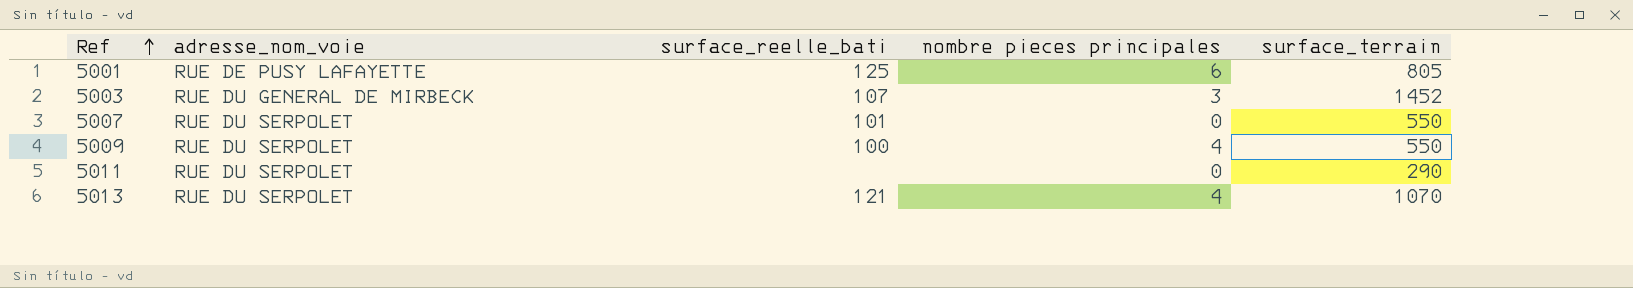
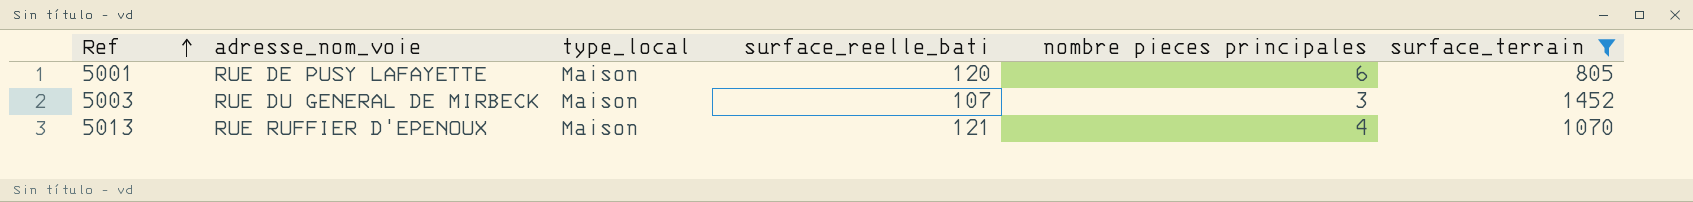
filter: none -> surface_terrain >= 805
column type_local | position: none -> 3
5001 | surface_reelle_bati: 125 -> 120
5013 | adresse_nom_voie: RUE DU SERPOLET -> RUE RUFFIER D'EPENOUX

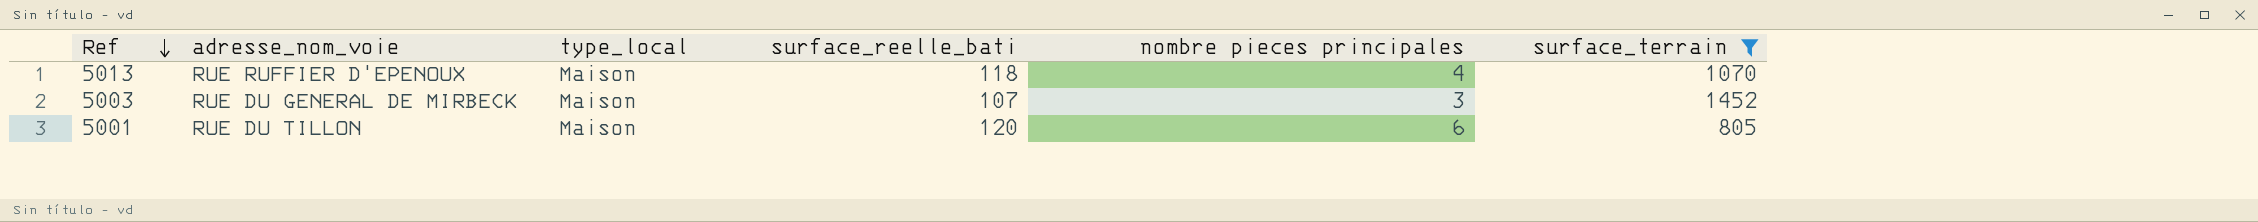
row order: Ref ascending -> Ref descending
5013 | surface_reelle_bati: 121 -> 118
5001 | adresse_nom_voie: RUE DE PUSY LAFAYETTE -> RUE DU TILLON

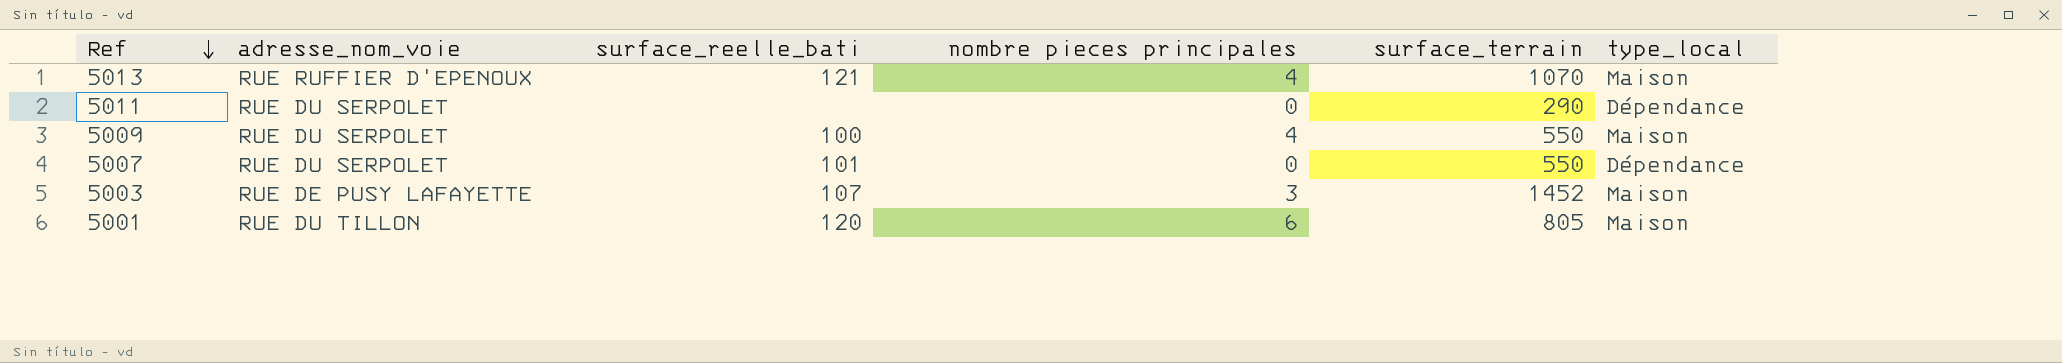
filter: surface_terrain >= 805 -> none
column type_local | position: 3 -> 6
5013 | surface_reelle_bati: 118 -> 121
5003 | adresse_nom_voie: RUE DU GENERAL DE MIRBECK -> RUE DE PUSY LAFAYETTE

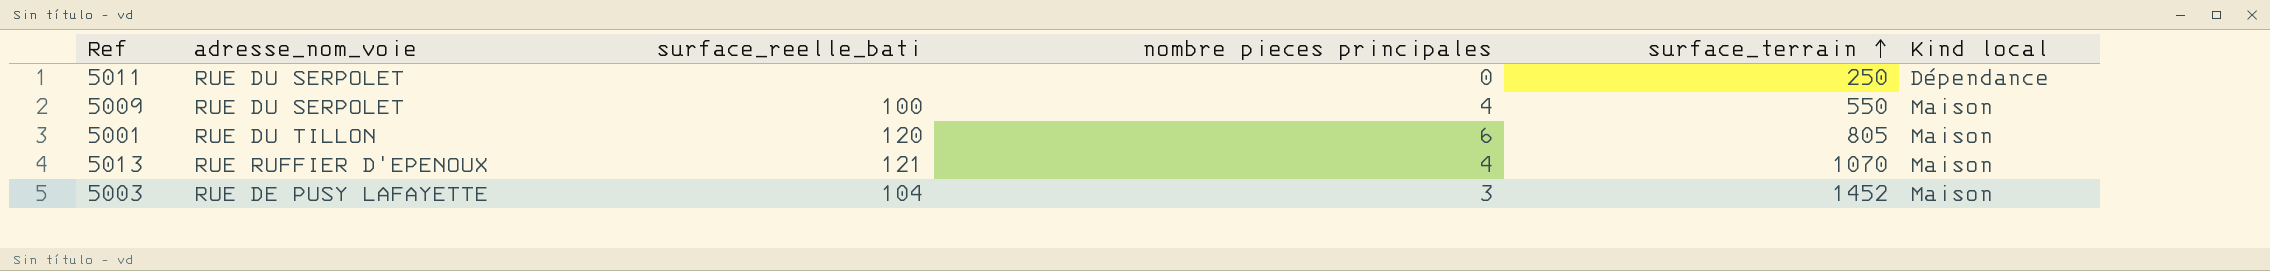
row order: Ref descending -> surface_terrain ascending
column name: type_local -> Kind local
row 5007: RUE DU SERPOLET | 101 | 0 | 550 | Dépendance -> none
5011 | surface_terrain: 290 -> 250
5003 | surface_reelle_bati: 107 -> 104

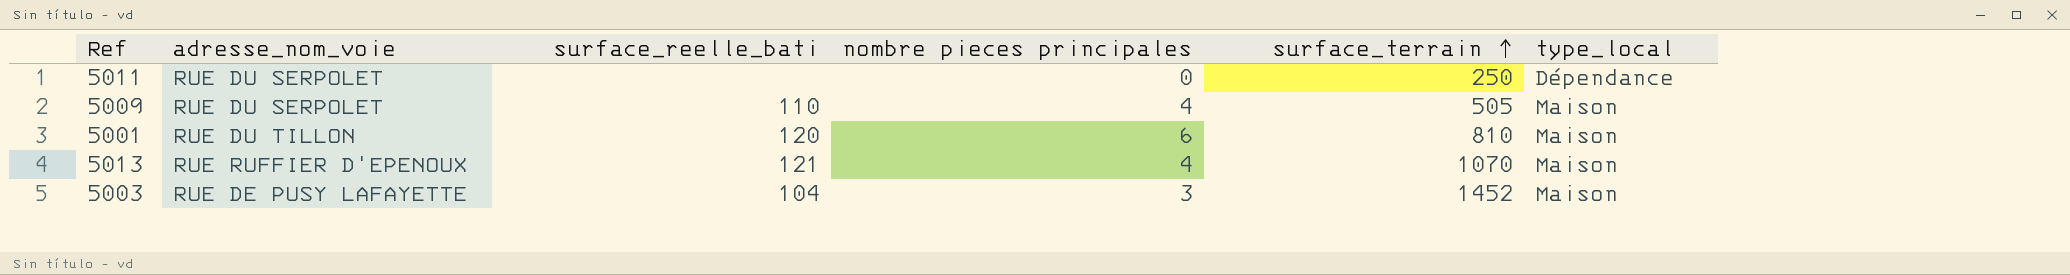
column name: Kind local -> type_local
5009 | surface_reelle_bati: 100 -> 110
5009 | surface_terrain: 550 -> 505
5001 | surface_terrain: 805 -> 810

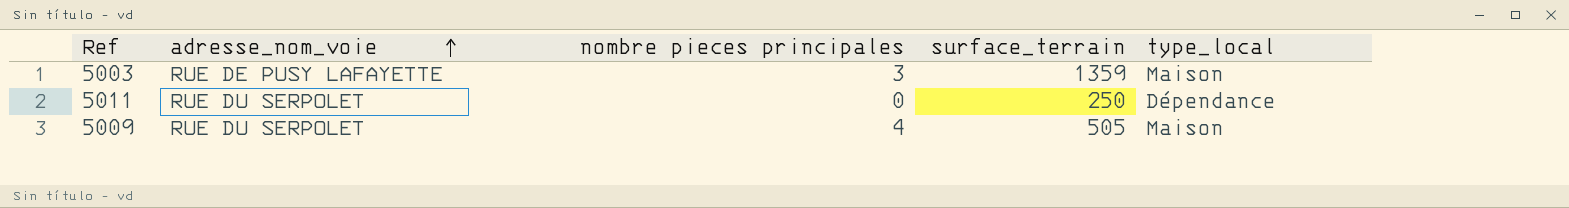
row order: surface_terrain ascending -> adresse_nom_voie ascending
column surface_reelle_bati | position: 3 -> none
row 5001: RUE DU TILLON | 120 | 6 | 810 | Maison -> none
row 5013: RUE RUFFIER D'EPENOUX | 121 | 4 | 1070 | Maison -> none
5003 | surface_terrain: 1452 -> 1359

